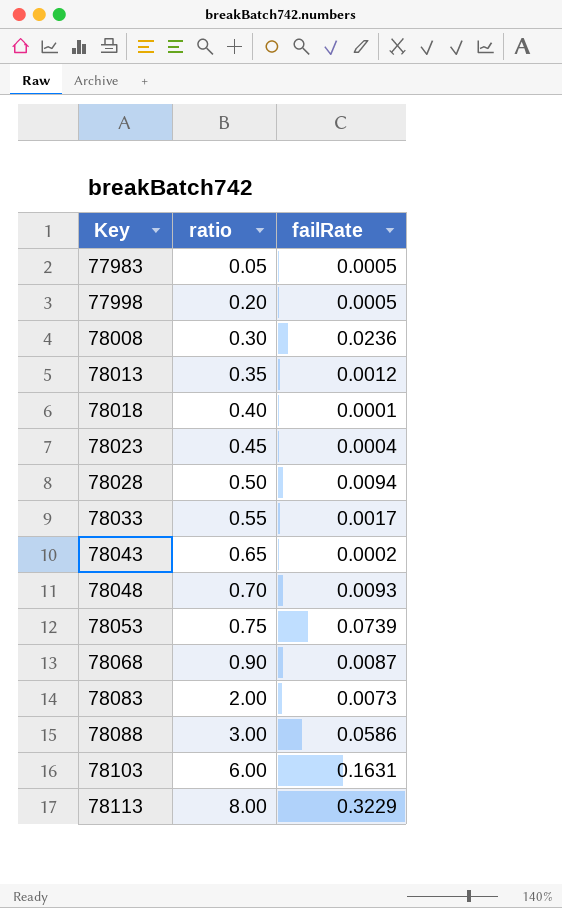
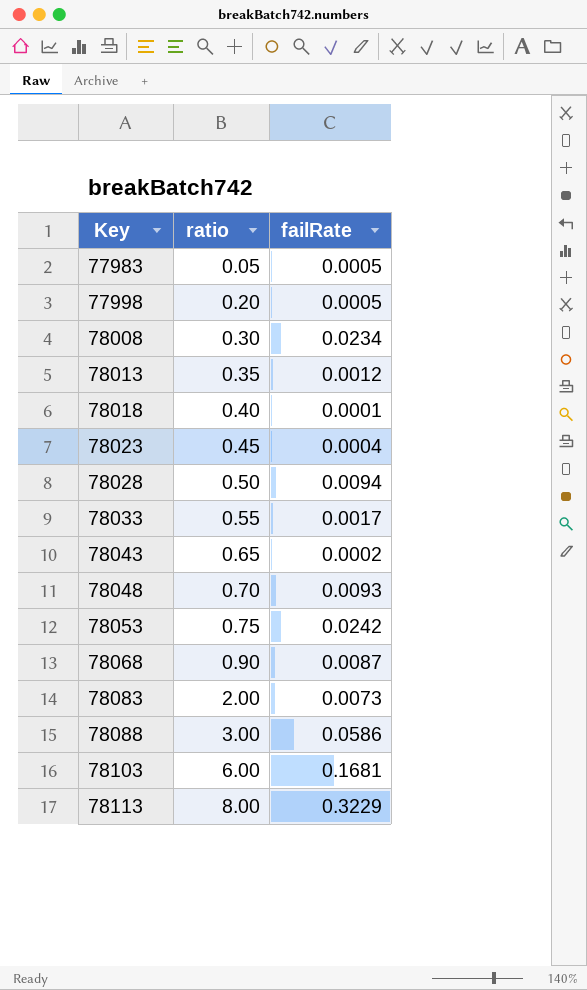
78008 | failRate: 0.0236 -> 0.0234
78053 | failRate: 0.0739 -> 0.0242
78103 | failRate: 0.1631 -> 0.1681

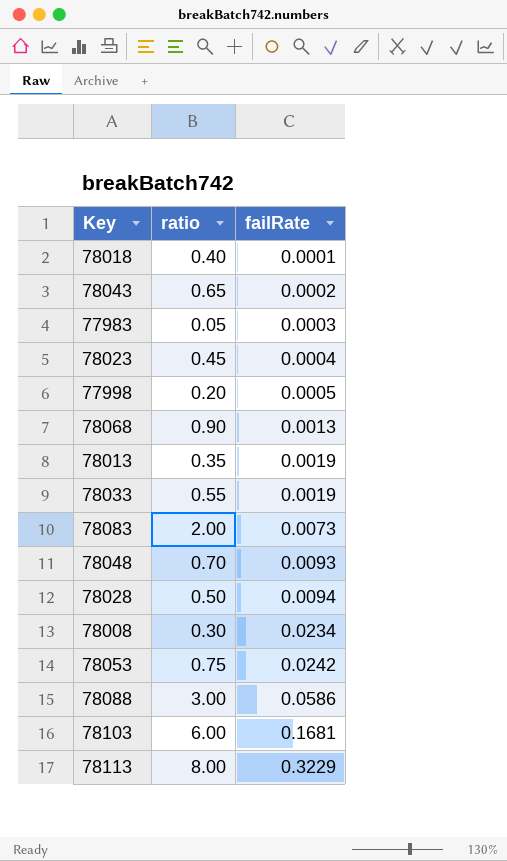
row order: Key ascending -> failRate ascending
77983 | failRate: 0.0005 -> 0.0003
78068 | failRate: 0.0087 -> 0.0013
78013 | failRate: 0.0012 -> 0.0019
78033 | failRate: 0.0017 -> 0.0019

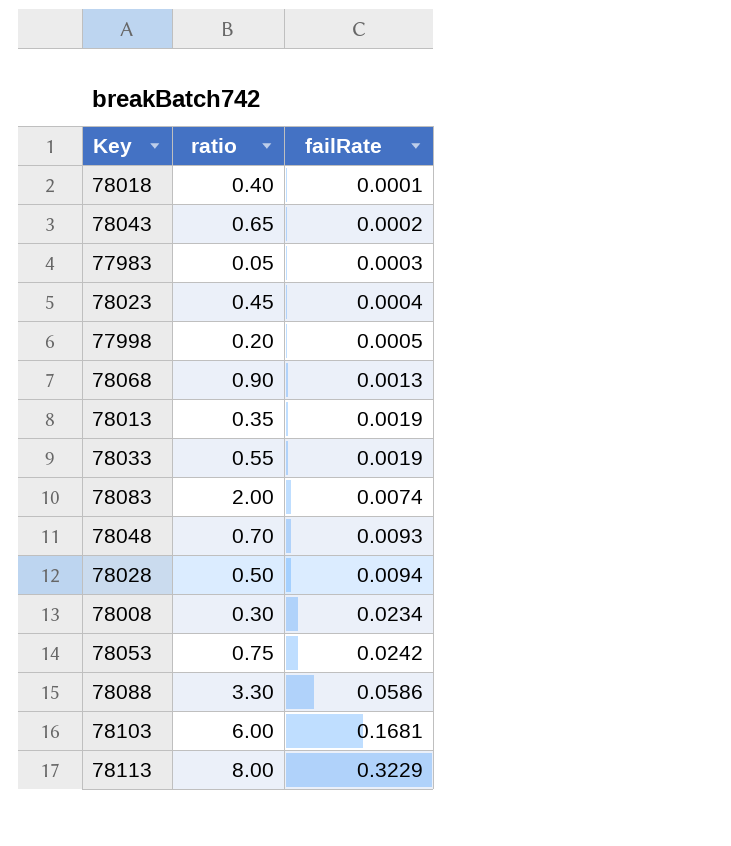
78083 | failRate: 0.0073 -> 0.0074
78088 | ratio: 3.00 -> 3.30

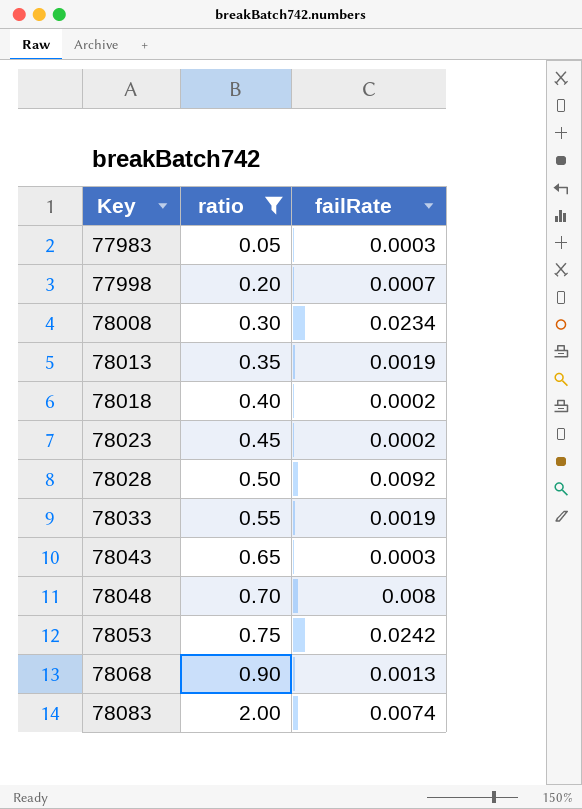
filter: none -> ratio <= 2.00
row order: failRate ascending -> Key ascending
77998 | failRate: 0.0005 -> 0.0007
78018 | failRate: 0.0001 -> 0.0002
78023 | failRate: 0.0004 -> 0.0002
78028 | failRate: 0.0094 -> 0.0092
78043 | failRate: 0.0002 -> 0.0003
78048 | failRate: 0.0093 -> 0.008

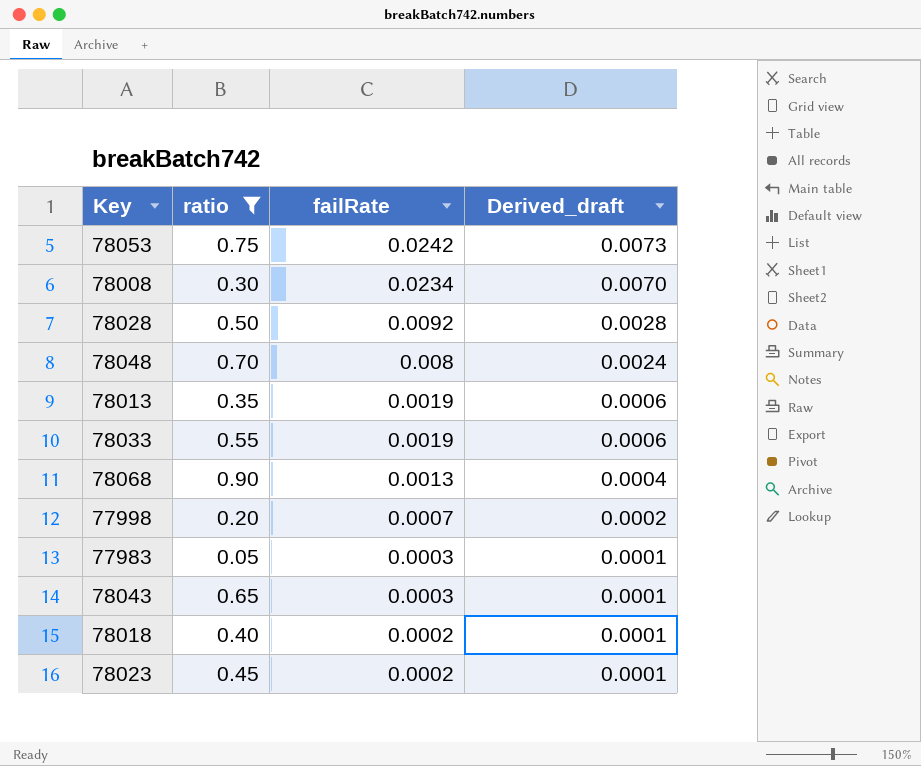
row order: Key ascending -> failRate descending
column Derived_draft | formula: none -> [failRate] * 0.3
row 78083: 2.00 | 0.0074 -> none

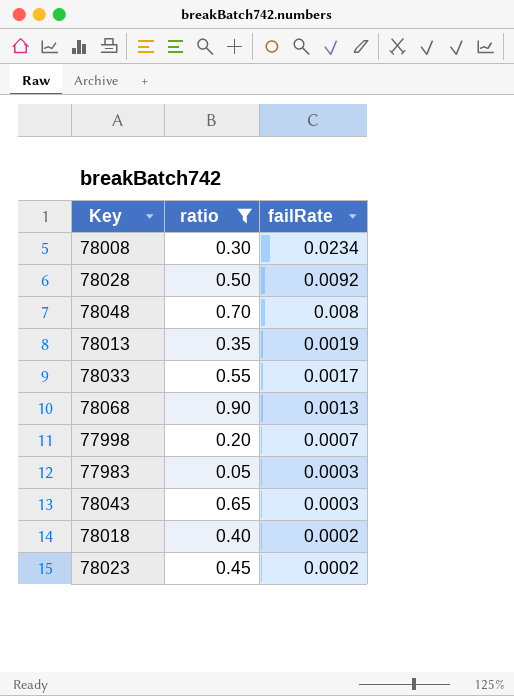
column Derived_draft | formula: [failRate] * 0.3 -> none
row 78053: 0.75 | 0.0242 | 0.0073 -> none
78033 | failRate: 0.0019 -> 0.0017

